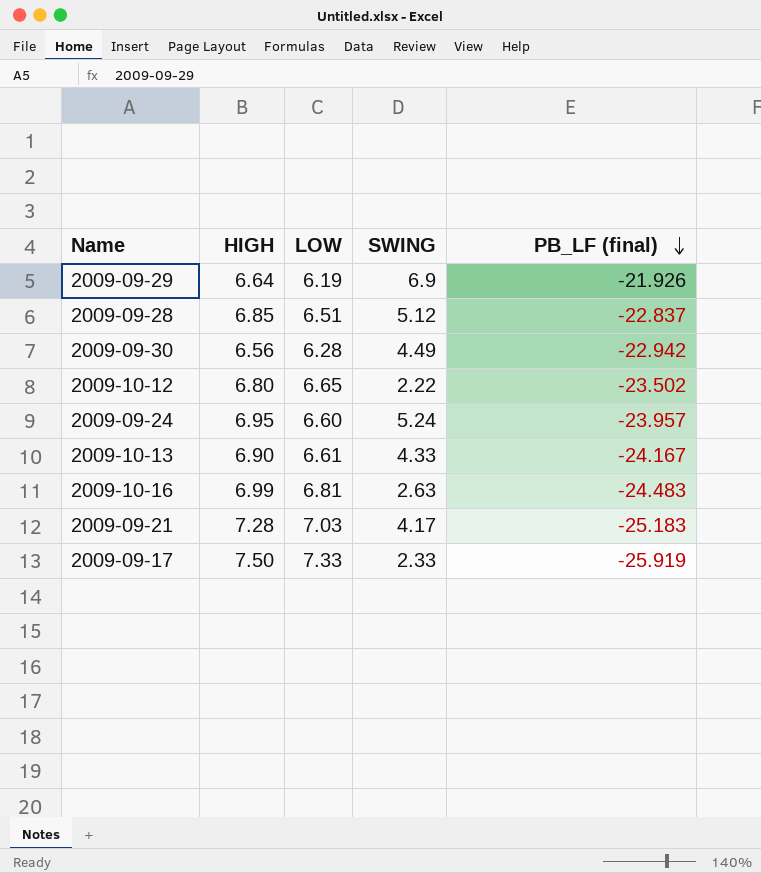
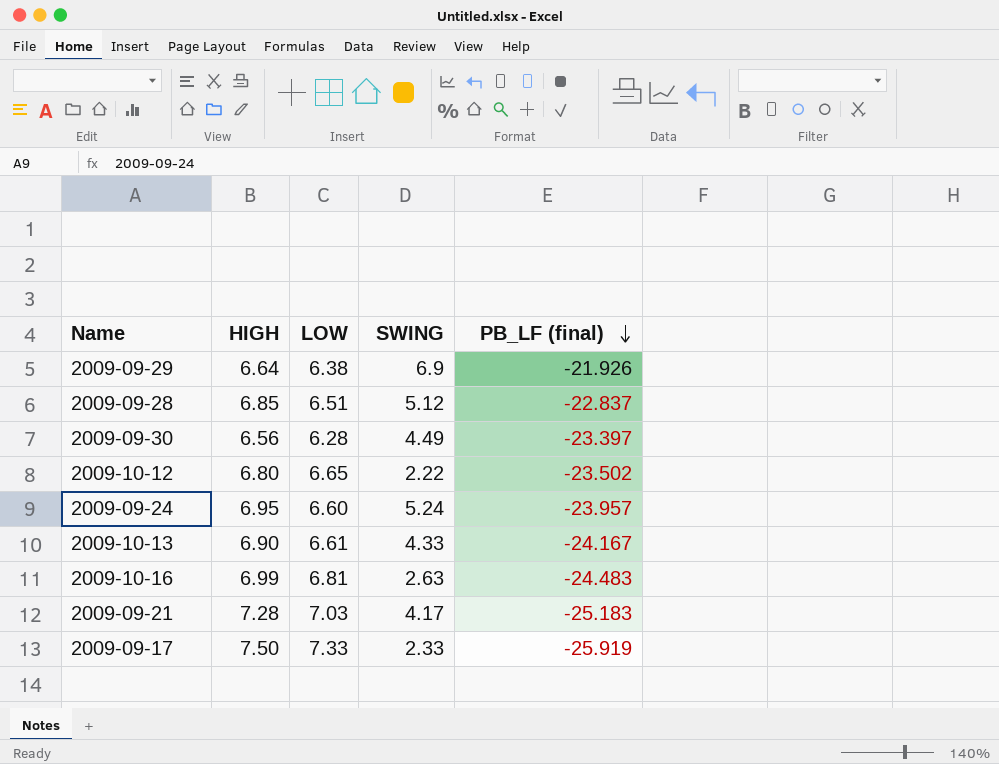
2009-09-29 | LOW: 6.19 -> 6.38
2009-09-30 | PB_LF (final): -22.942 -> -23.397

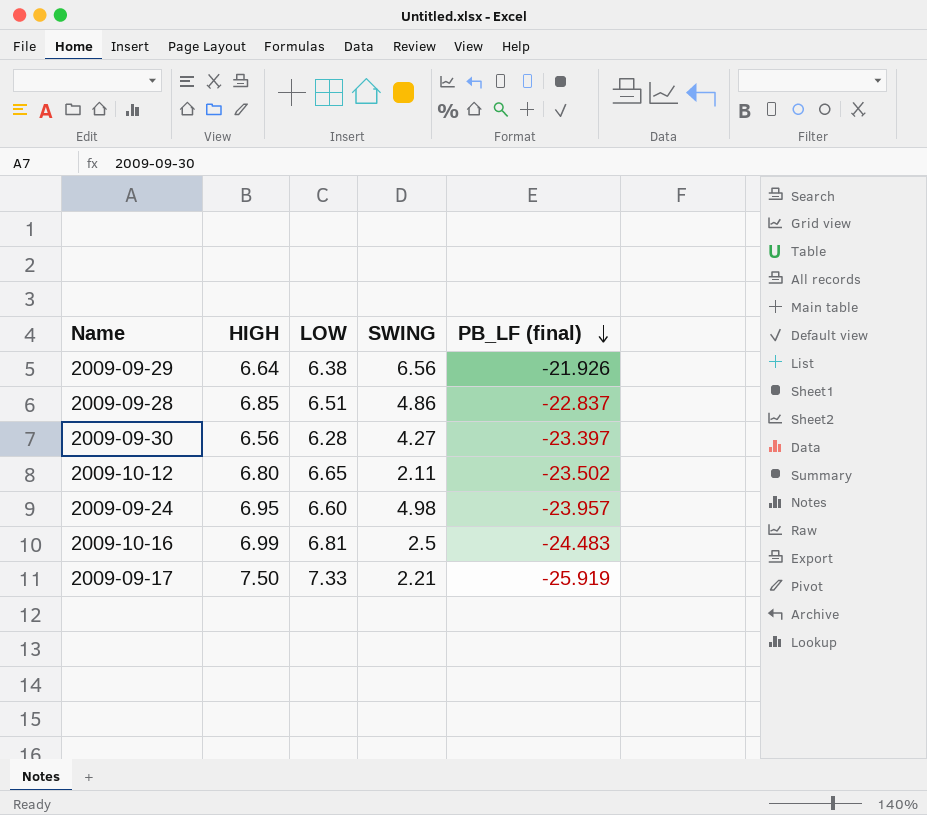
row 2009-10-13: 6.90 | 6.61 | 4.33 | -24.167 -> none
row 2009-09-21: 7.28 | 7.03 | 4.17 | -25.183 -> none
2009-09-29 | SWING: 6.9 -> 6.56
2009-09-28 | SWING: 5.12 -> 4.86
2009-09-30 | SWING: 4.49 -> 4.27
2009-10-12 | SWING: 2.22 -> 2.11
2009-09-24 | SWING: 5.24 -> 4.98
2009-10-16 | SWING: 2.63 -> 2.5
2009-09-17 | SWING: 2.33 -> 2.21

